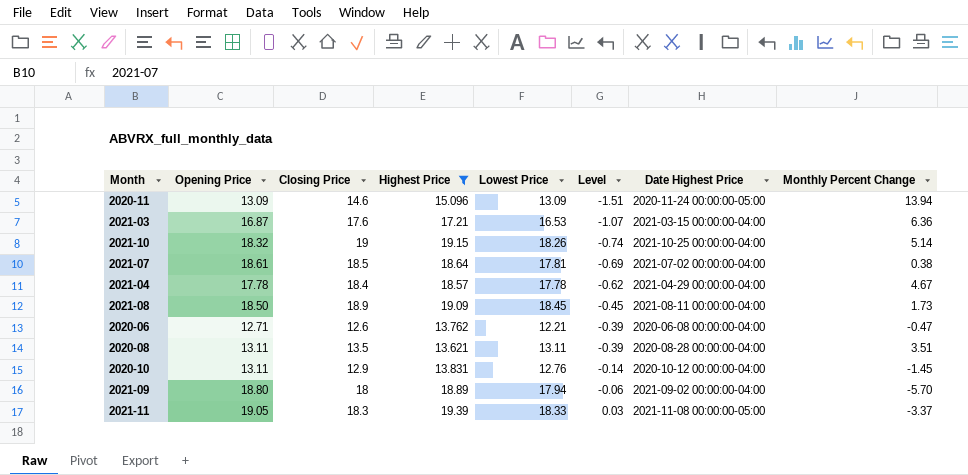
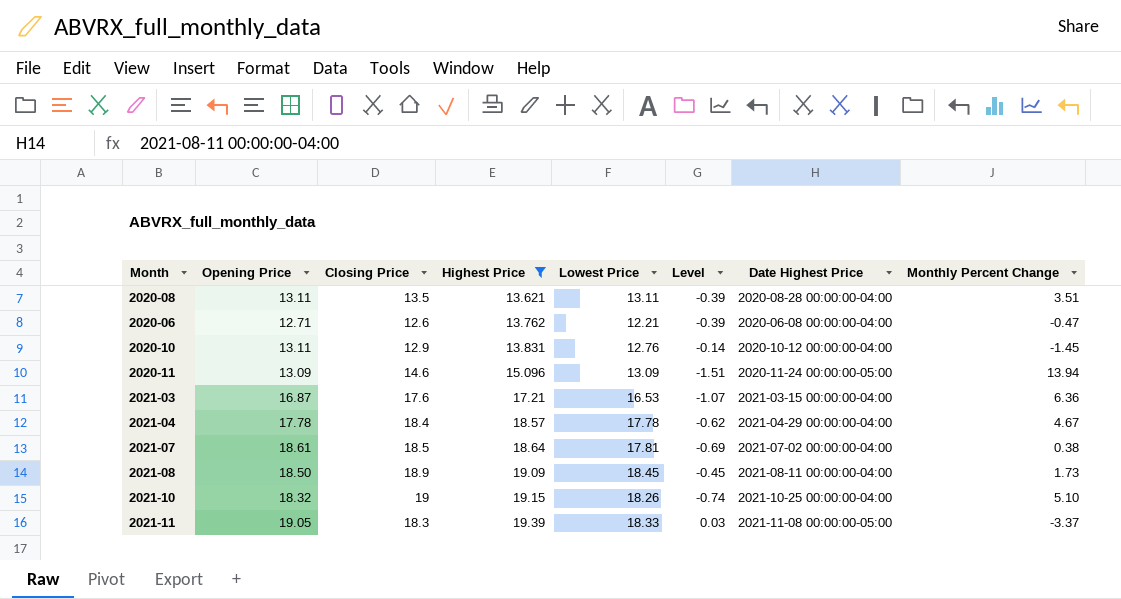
row order: Level ascending -> Highest Price ascending
row 2021-09: 18.80 | 18 | 18.89 | 17.94 | -0.06 | 2021-09-02 00:00:00-04:00 | -5.70 -> none
2021-10 | Monthly Percent Change: 5.14 -> 5.10

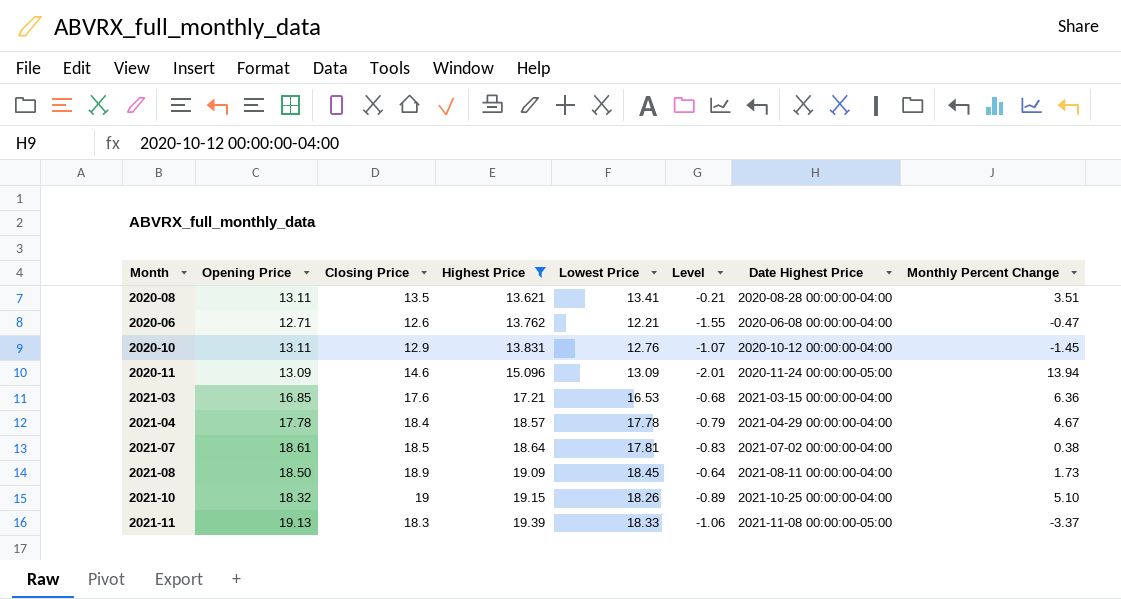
column Level | formula: [Lowest Price] - [Closing Price] -> [Lowest Price] - [Highest Price]
2020-08 | Lowest Price: 13.11 -> 13.41
2021-03 | Opening Price: 16.87 -> 16.85
2021-11 | Opening Price: 19.05 -> 19.13

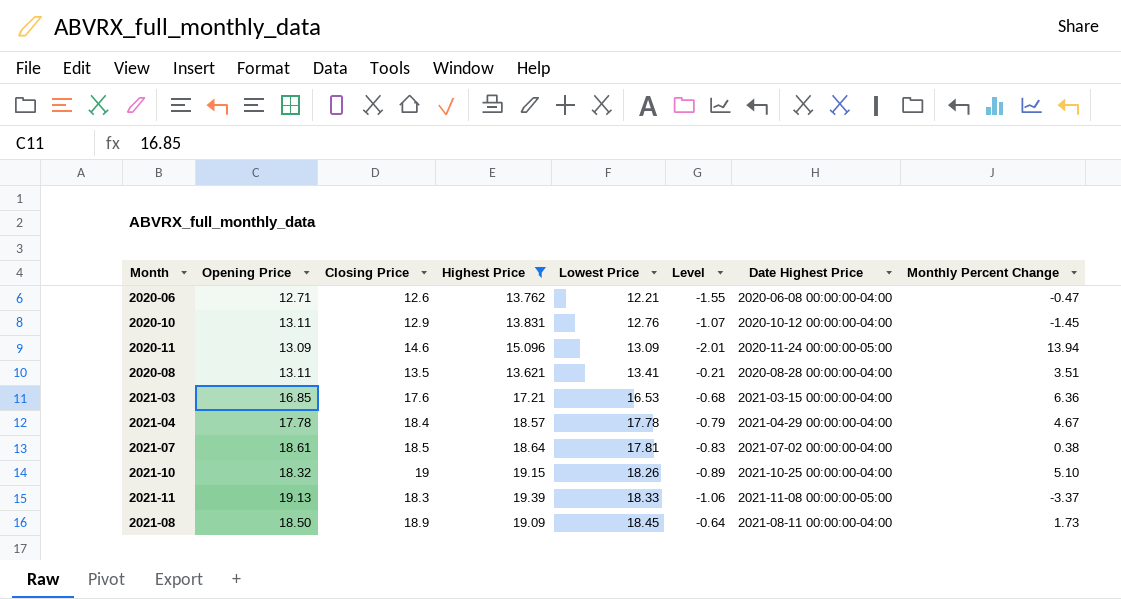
row order: Highest Price ascending -> Lowest Price ascending

